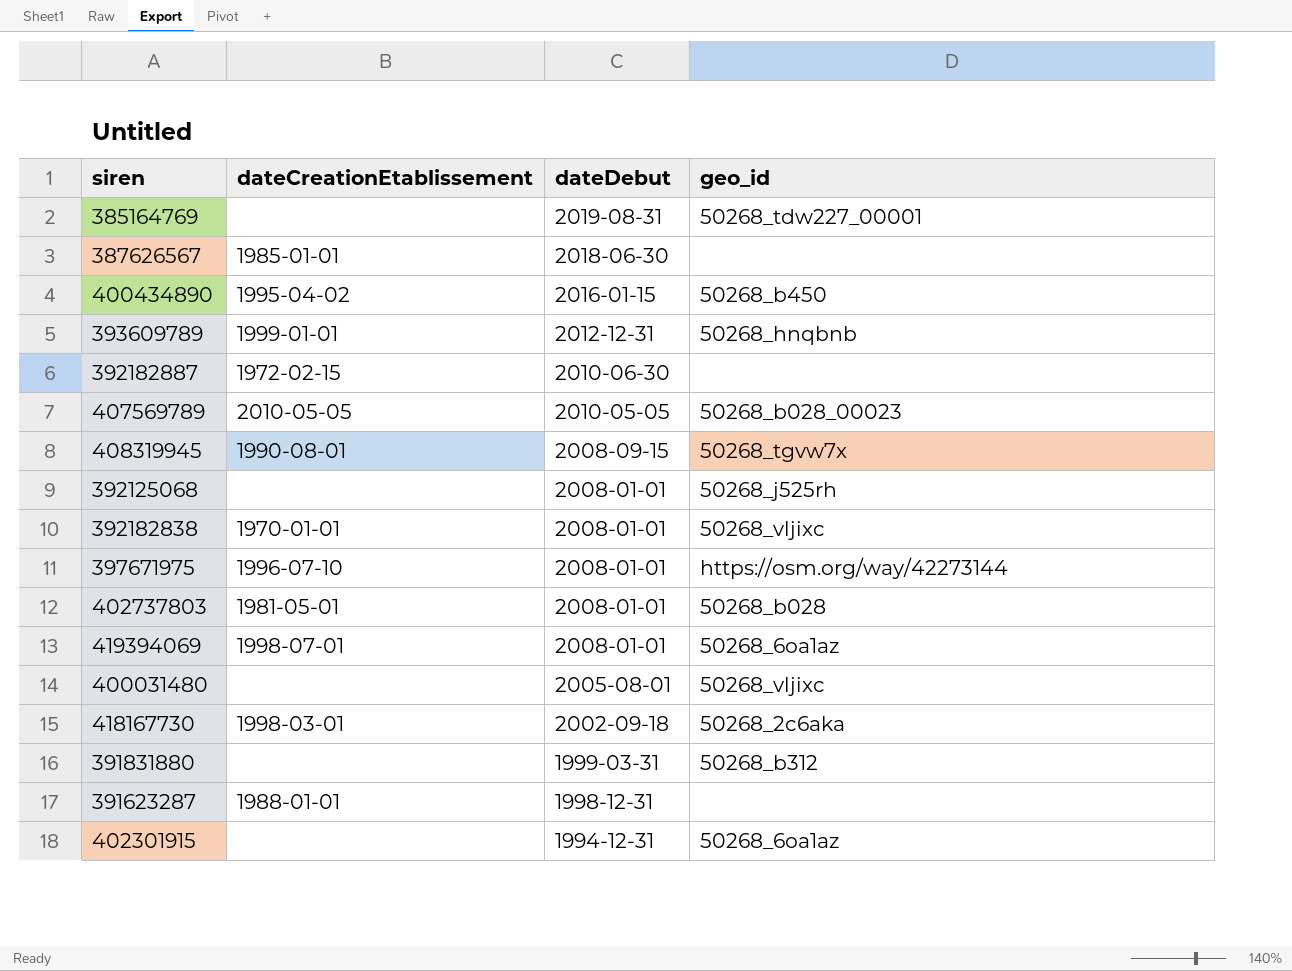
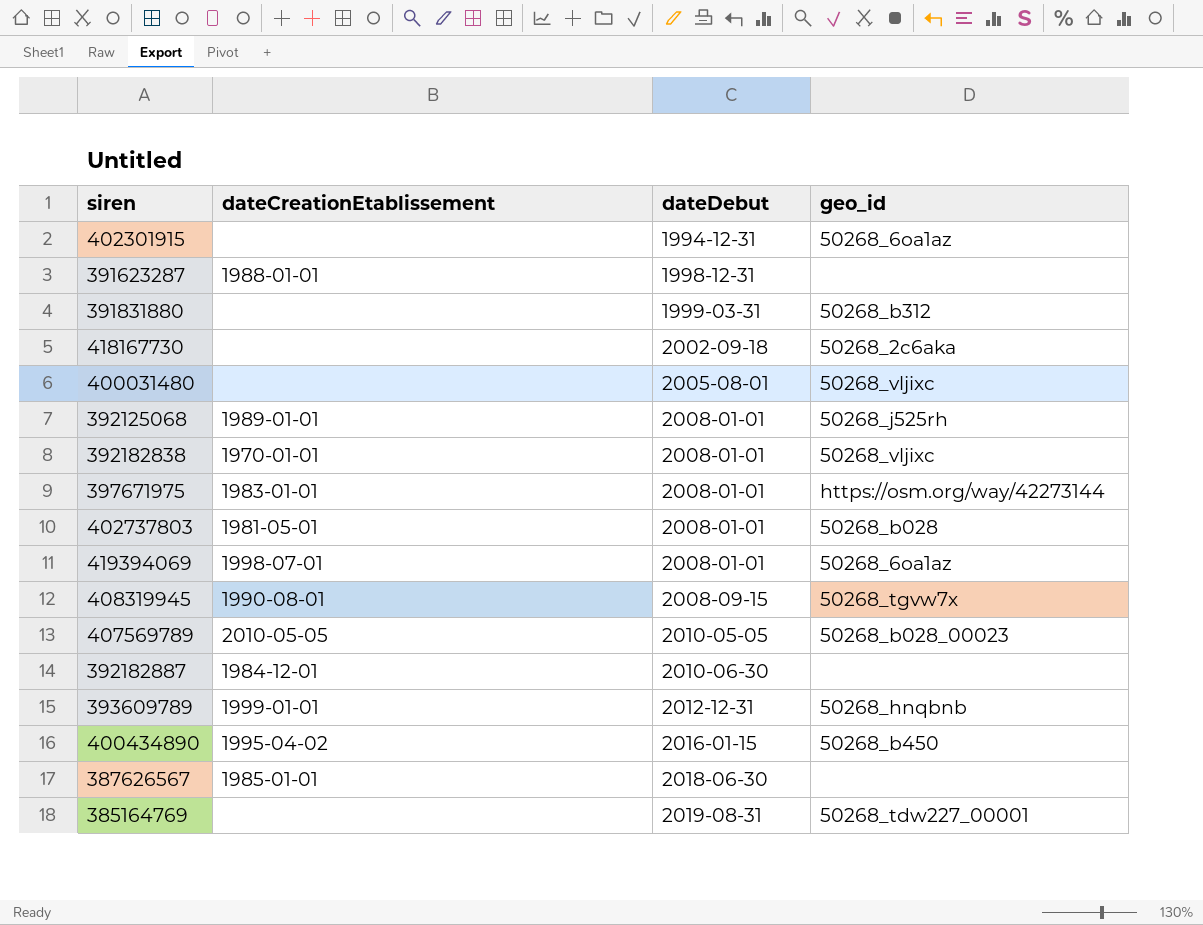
row order: dateDebut descending -> dateDebut ascending
418167730 | dateCreationEtablissement: 1998-03-01 -> none
392125068 | dateCreationEtablissement: none -> 1989-01-01
397671975 | dateCreationEtablissement: 1996-07-10 -> 1983-01-01
392182887 | dateCreationEtablissement: 1972-02-15 -> 1984-12-01

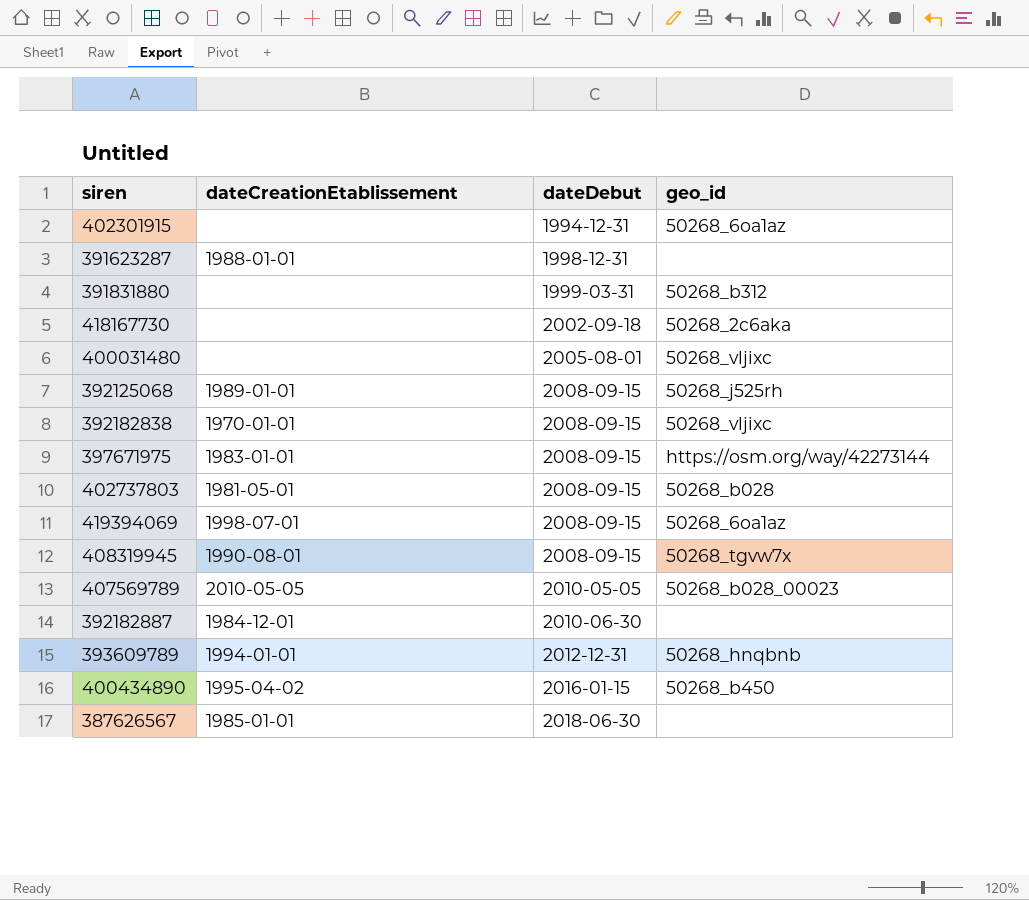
row 385164769: none | 2019-08-31 | 50268_tdw227_00001 -> none
392125068 | dateDebut: 2008-01-01 -> 2008-09-15
392182838 | dateDebut: 2008-01-01 -> 2008-09-15
397671975 | dateDebut: 2008-01-01 -> 2008-09-15
402737803 | dateDebut: 2008-01-01 -> 2008-09-15
419394069 | dateDebut: 2008-01-01 -> 2008-09-15
393609789 | dateCreationEtablissement: 1999-01-01 -> 1994-01-01

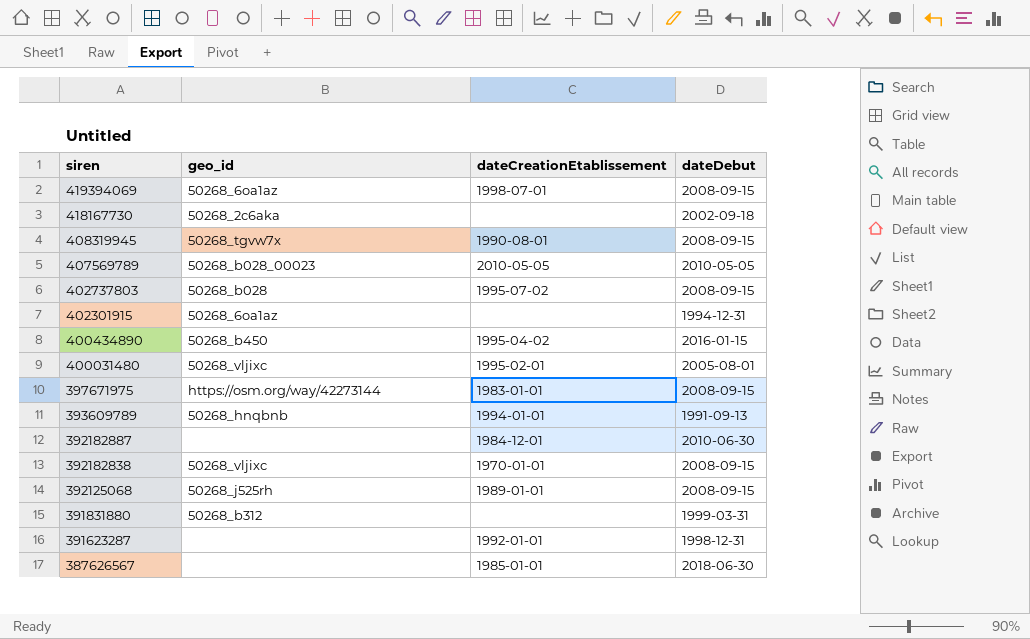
row order: dateDebut ascending -> siren descending
column geo_id | position: 4 -> 2
402737803 | dateCreationEtablissement: 1981-05-01 -> 1995-07-02
400031480 | dateCreationEtablissement: none -> 1995-02-01
393609789 | dateDebut: 2012-12-31 -> 1991-09-13
391623287 | dateCreationEtablissement: 1988-01-01 -> 1992-01-01

